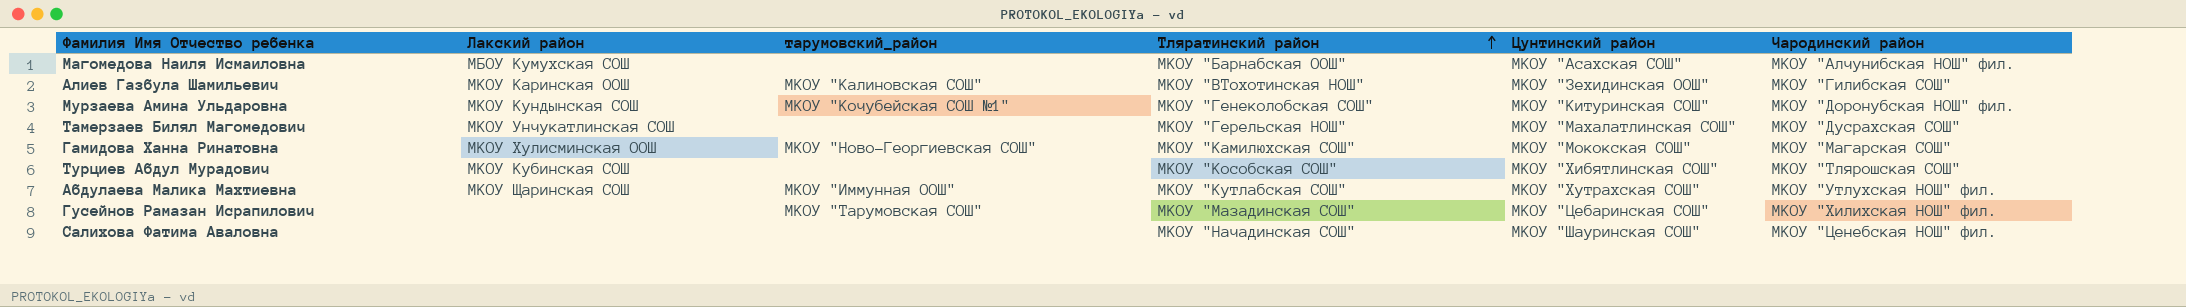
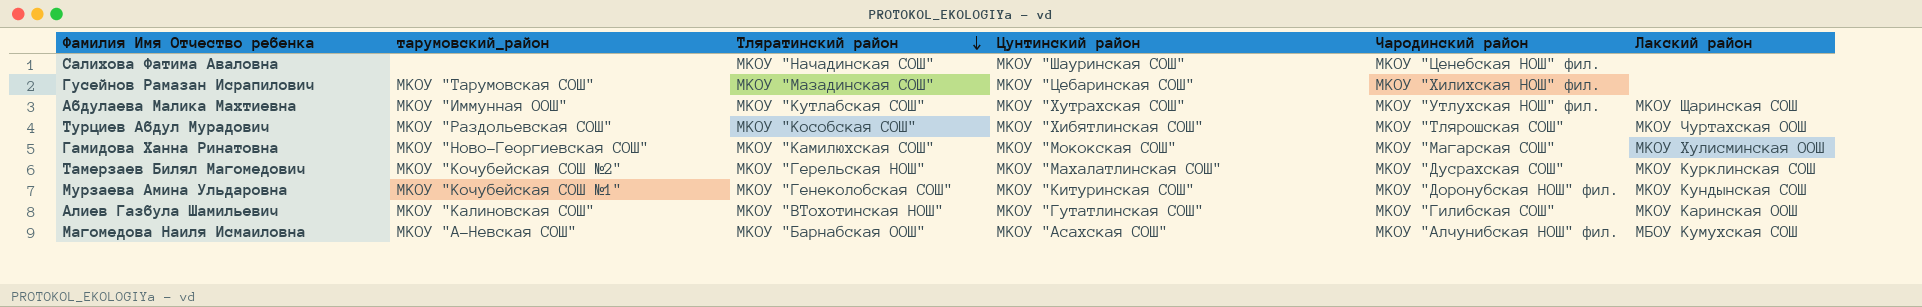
row order: Тляратинский район ascending -> Тляратинский район descending
column Лакский район | position: 2 -> 6
Турциев Абдул Мурадович | тарумовский_район: none -> МКОУ "Раздольевская СОШ"
Турциев Абдул Мурадович | Лакский район: МКОУ Кубинская СОШ -> МКОУ Чуртахская ООШ
Тамерзаев Билял Магомедович | тарумовский_район: none -> МКОУ "Кочубейская СОШ №2"
Тамерзаев Билял Магомедович | Лакский район: МКОУ Унчукатлинская СОШ -> МКОУ Курклинская СОШ
Алиев Газбула Шамильевич | Цунтинский район: МКОУ "Зехидинская ООШ" -> МКОУ "Гутатлинская СОШ"
Магомедова Наиля Исмаиловна | тарумовский_район: none -> МКОУ "А-Невская СОШ"

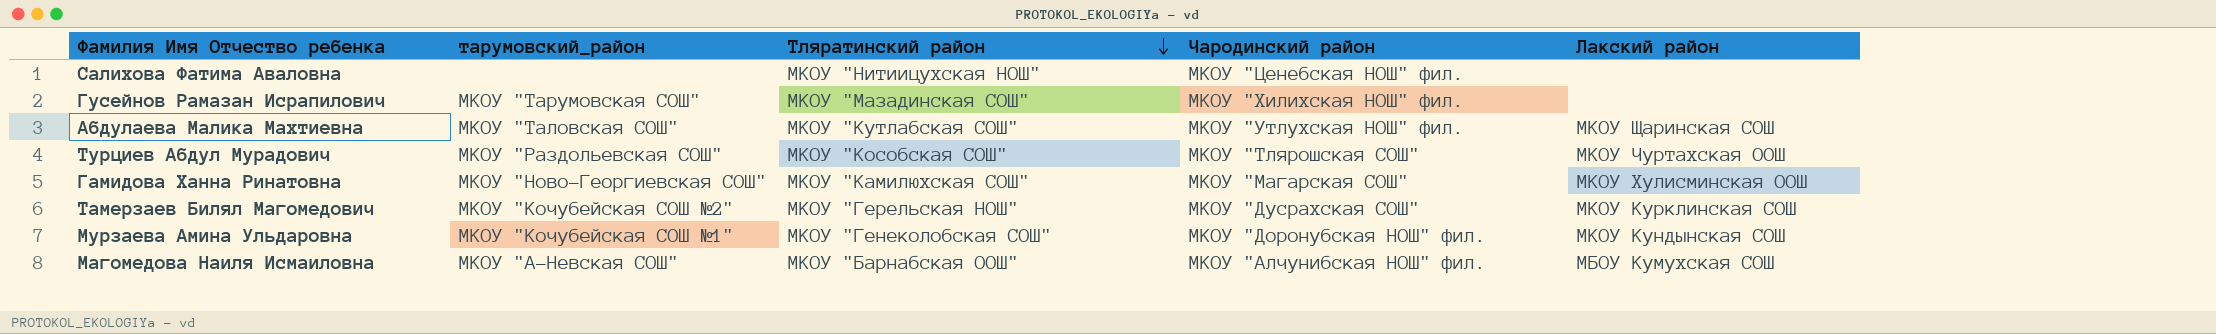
column Цунтинский район | position: 4 -> none
row Алиев Газбула Шамильевич: МКОУ "Калиновская СОШ" | МКОУ "ВТохотинская НОШ" | МКОУ "Гутатлинская СОШ" | МКОУ "Гилибская СОШ" | МКОУ Каринская ООШ -> none
Салихова Фатима Аваловна | Тляратинский район: МКОУ "Начадинская СОШ" -> МКОУ "Нитиицухская НОШ"
Абдулаева Малика Махтиевна | тарумовский_район: МКОУ "Иммунная ООШ" -> МКОУ "Таловская СОШ"

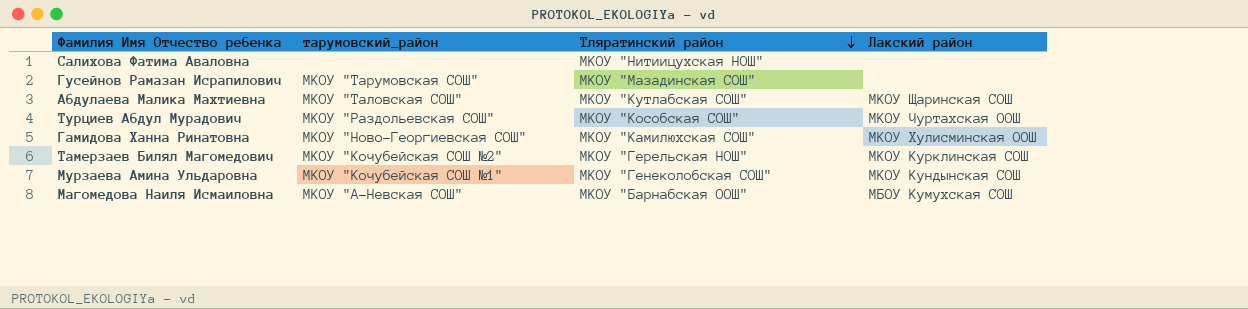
column Чародинский район | position: 4 -> none

